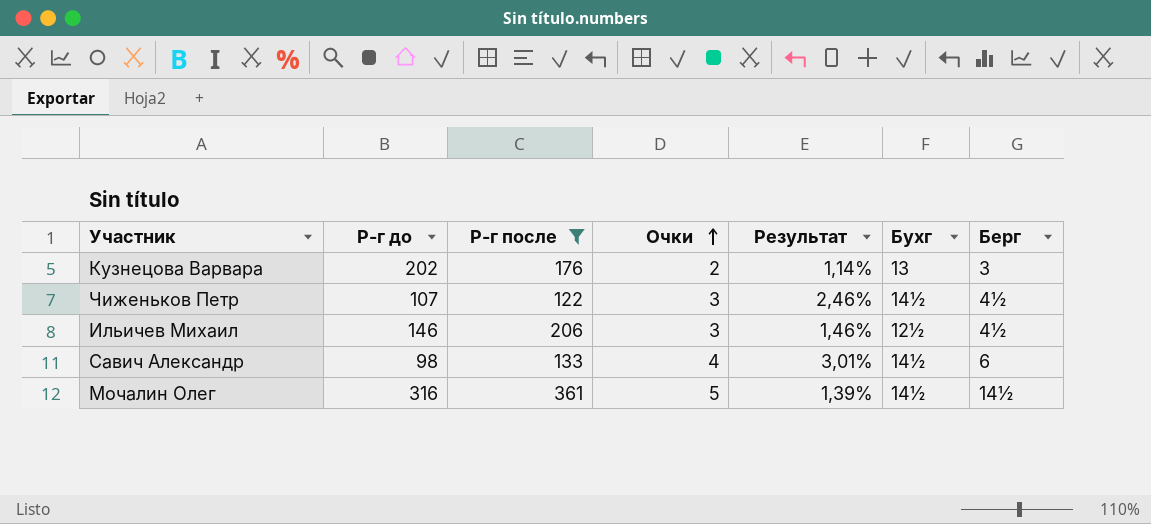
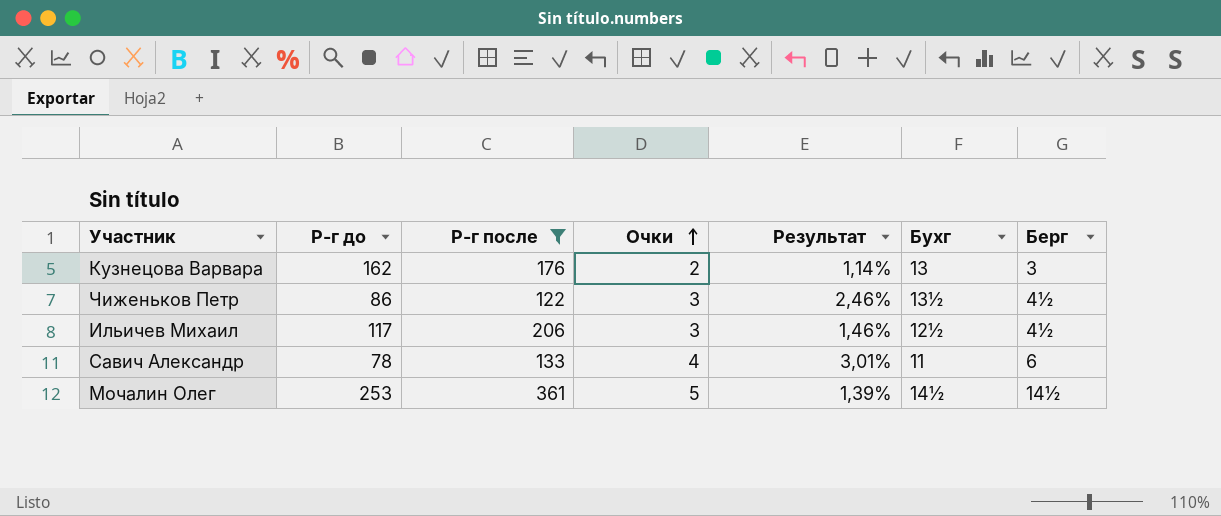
Кузнецова Варвара | Р-г до: 202 -> 162
Чиженьков Петр | Р-г до: 107 -> 86
Чиженьков Петр | Бухг: 14½ -> 13½
Ильичев Михаил | Р-г до: 146 -> 117
Савич Александр | Р-г до: 98 -> 78
Савич Александр | Бухг: 14½ -> 11
Мочалин Олег | Р-г до: 316 -> 253

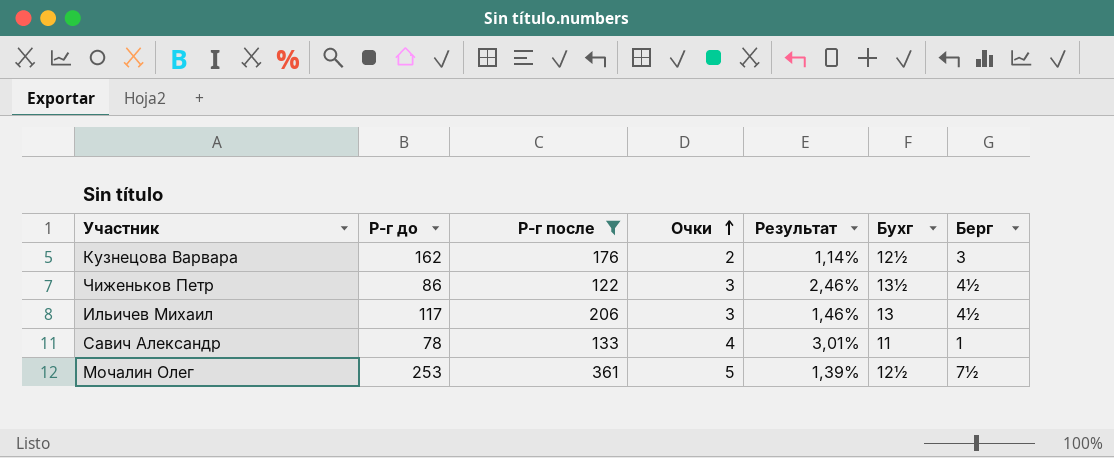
Кузнецова Варвара | Бухг: 13 -> 12½
Ильичев Михаил | Бухг: 12½ -> 13
Савич Александр | Берг: 6 -> 1
Мочалин Олег | Бухг: 14½ -> 12½
Мочалин Олег | Берг: 14½ -> 7½

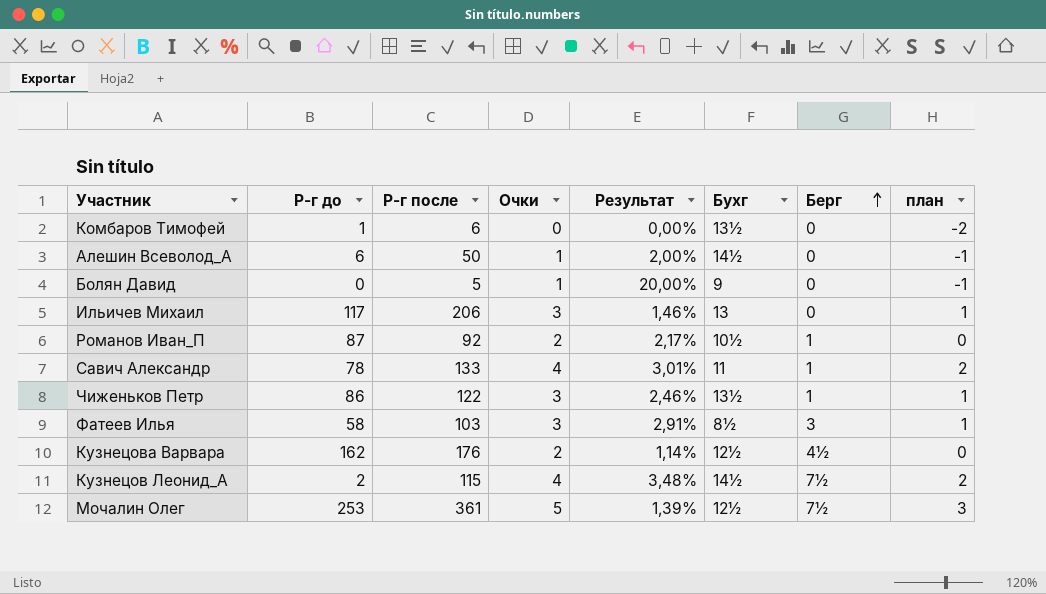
filter: Р-г после >= 122 -> none
row order: Очки ascending -> Берг ascending
column план | formula: none -> [Очки] - 2
Ильичев Михаил | Берг: 4½ -> 0
Чиженьков Петр | Берг: 4½ -> 1
Кузнецова Варвара | Берг: 3 -> 4½

